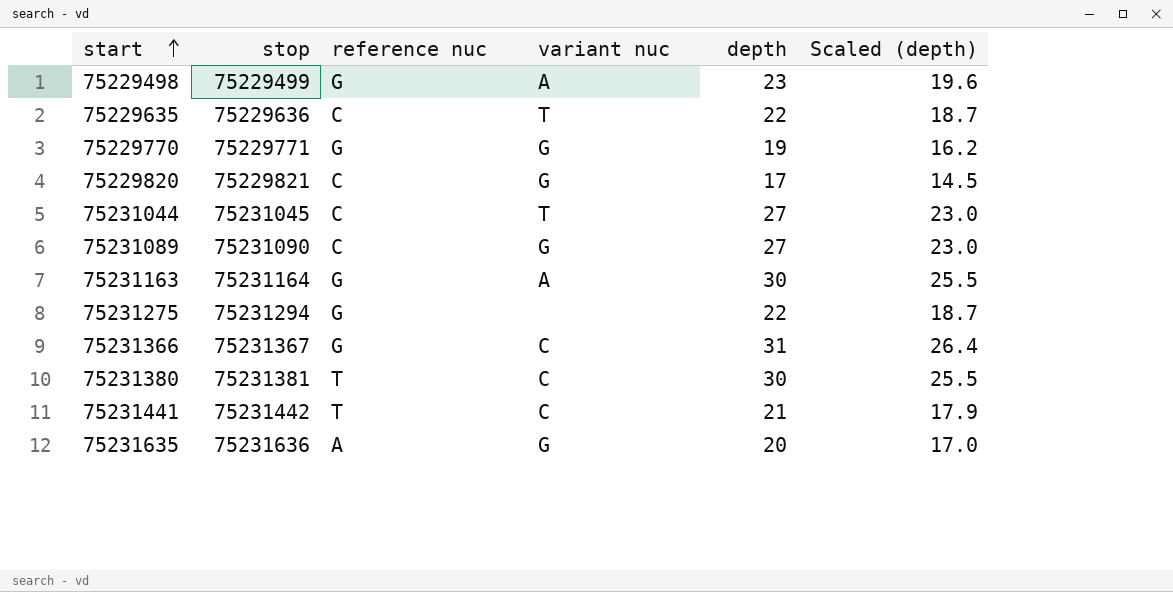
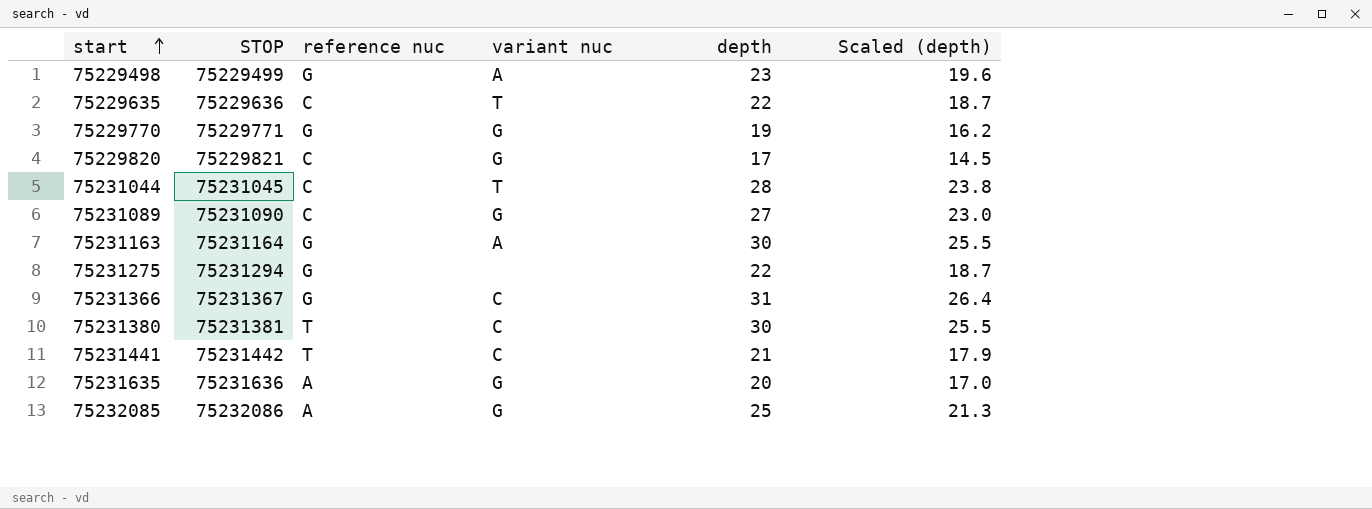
column name: stop -> STOP
75231044 | depth: 27 -> 28
75231044 | Scaled (depth): 23.0 -> 23.8
row 75232085: none -> 75232086 | A | G | 25 | 21.3

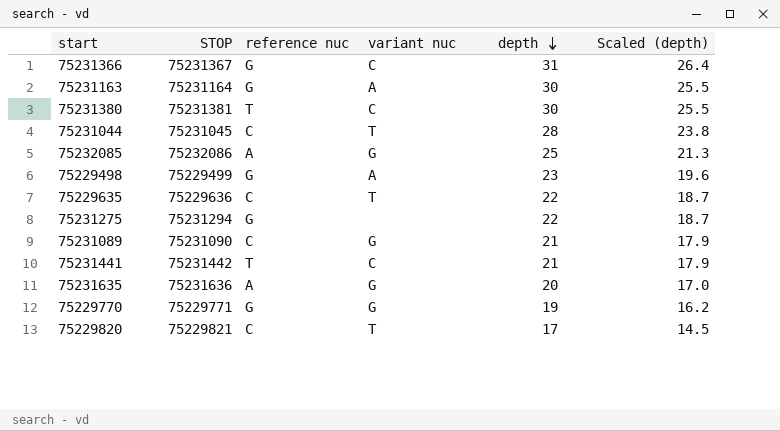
row order: start ascending -> depth descending
75231089 | depth: 27 -> 21
75231089 | Scaled (depth): 23.0 -> 17.9
75229820 | variant nuc: G -> T

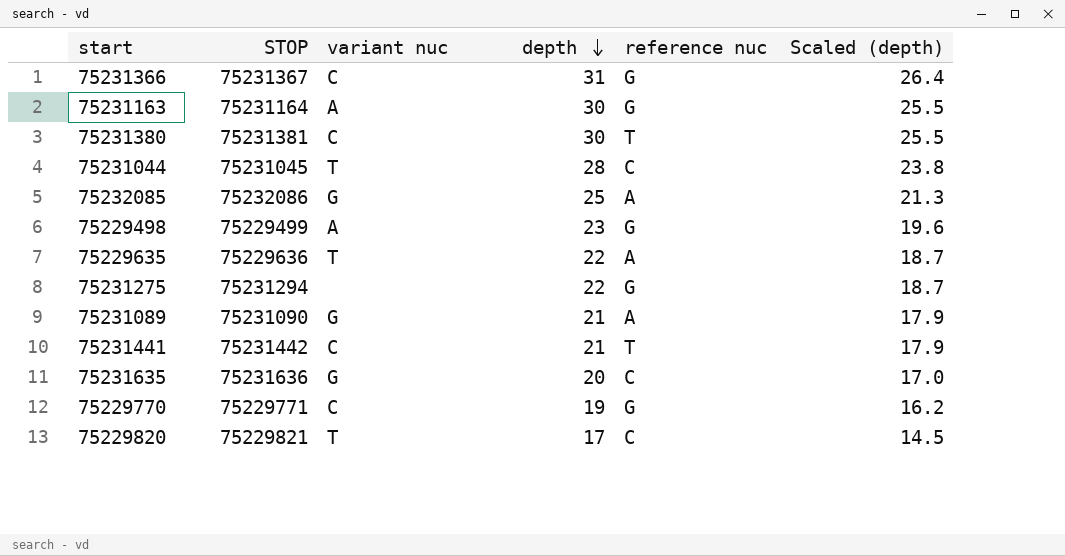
column reference nuc | position: 3 -> 5
75229635 | reference nuc: C -> A
75231089 | reference nuc: C -> A
75231635 | reference nuc: A -> C
75229770 | variant nuc: G -> C

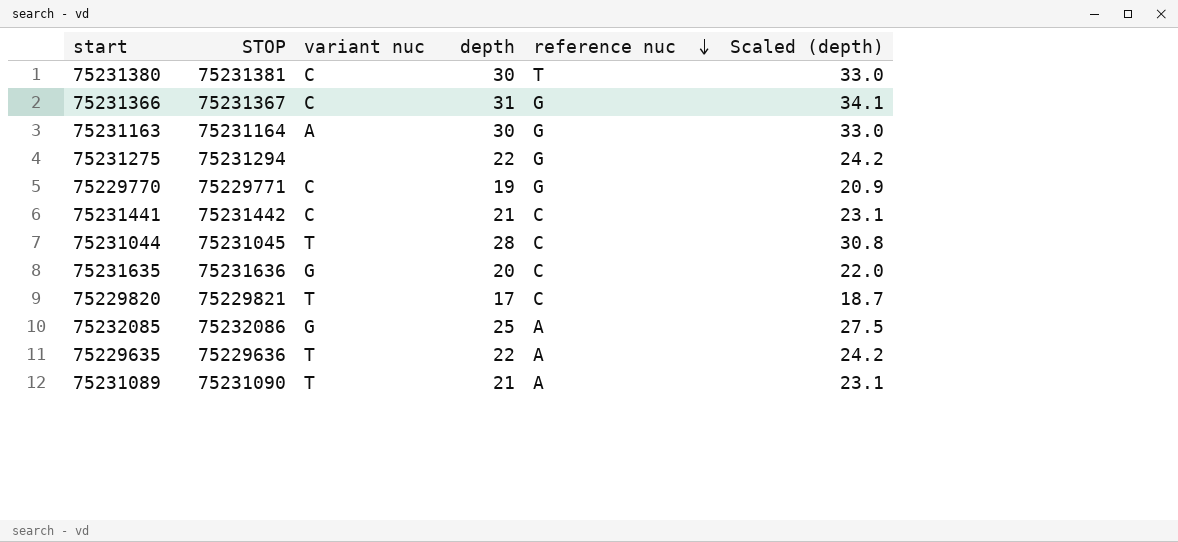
row order: depth descending -> reference nuc descending
column Scaled (depth) | formula: [depth] * 0.85 -> [depth] * 1.1
row 75229498: 75229499 | A | 23 | G | 19.6 -> none
75231441 | reference nuc: T -> C
75231089 | variant nuc: G -> T

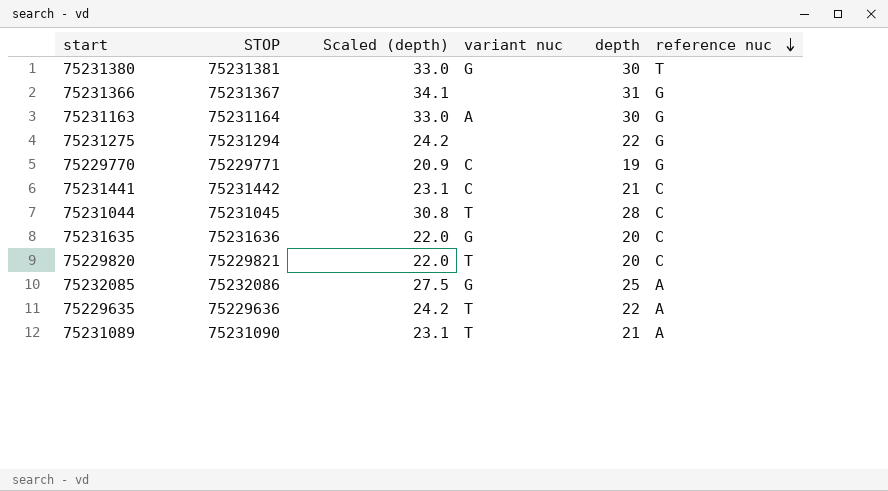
column Scaled (depth) | position: 6 -> 3
75231380 | variant nuc: C -> G
75231366 | variant nuc: C -> none
75229820 | Scaled (depth): 18.7 -> 22.0
75229820 | depth: 17 -> 20

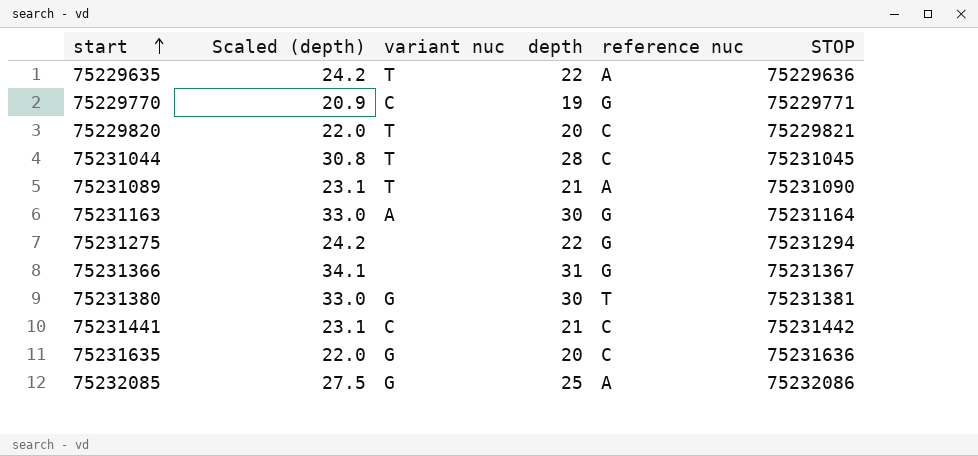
row order: reference nuc descending -> start ascending
column STOP | position: 2 -> 6

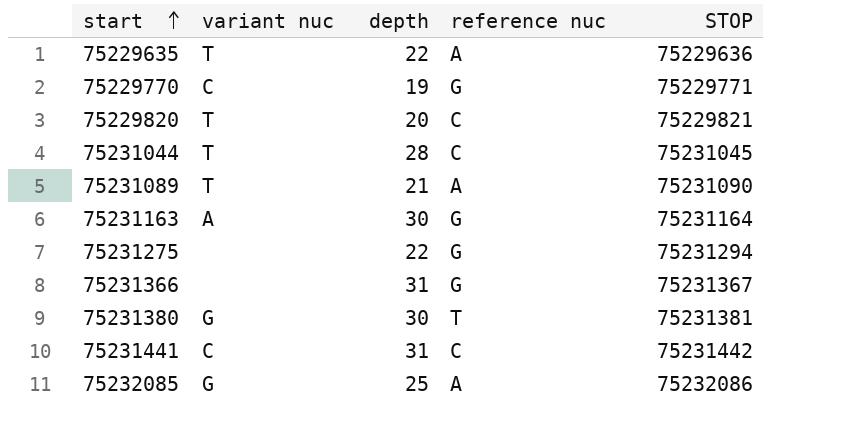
column Scaled (depth) | formula: [depth] * 1.1 -> none
row 75231635: 22.0 | G | 20 | C | 75231636 -> none
75231441 | depth: 21 -> 31

